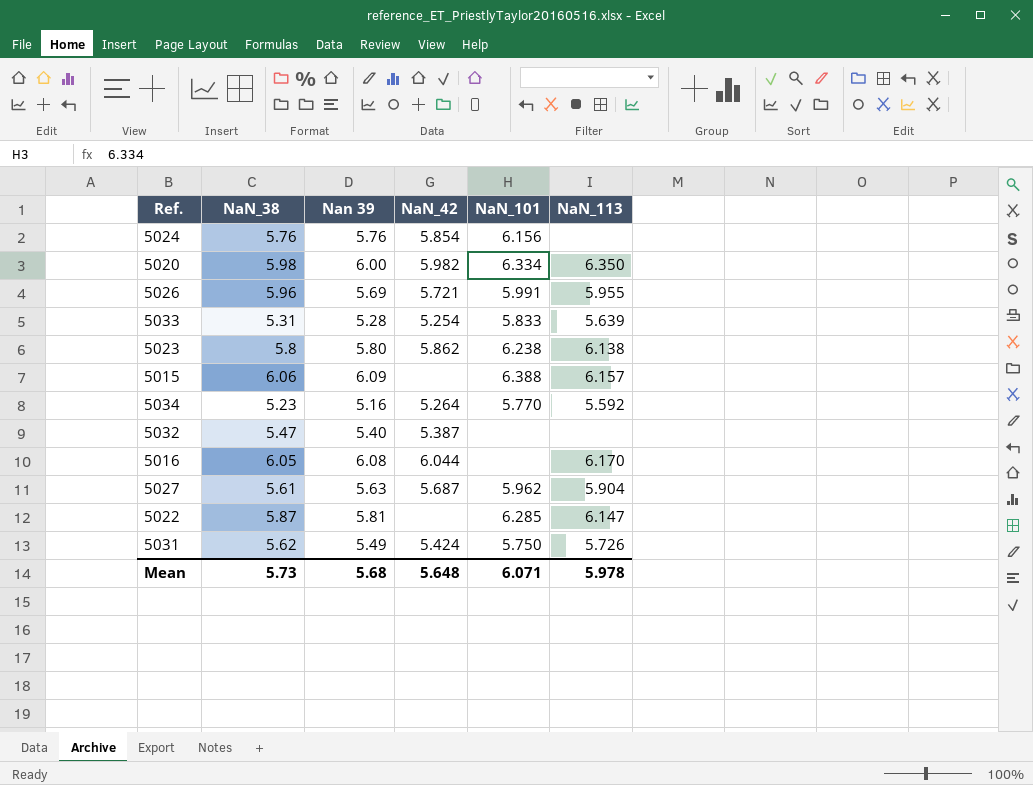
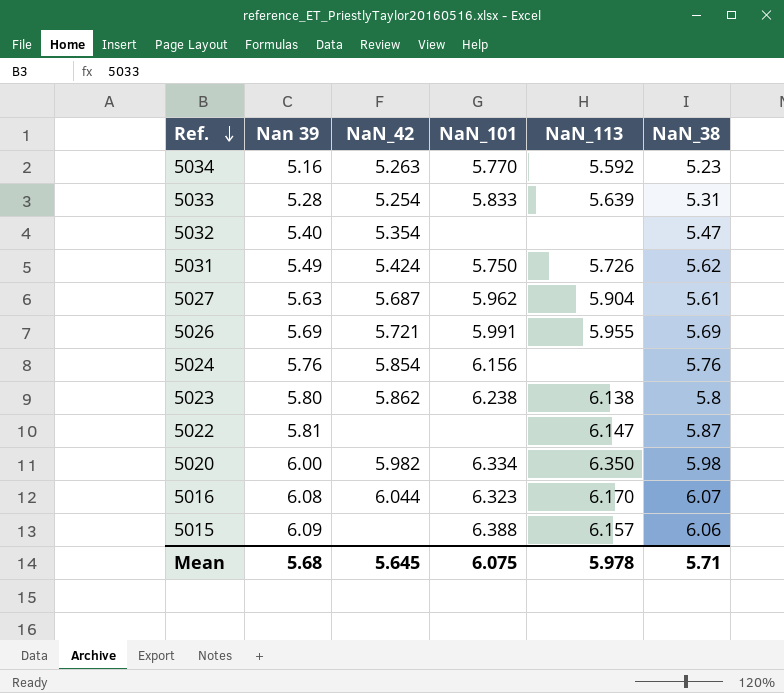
row order: none -> Ref. descending
column NaN_38 | position: 2 -> 6
5034 | NaN_42: 5.264 -> 5.263
5032 | NaN_42: 5.387 -> 5.354
5026 | NaN_38: 5.96 -> 5.69
5022 | NaN_101: 6.285 -> none
5016 | NaN_101: none -> 6.323
5016 | NaN_38: 6.05 -> 6.07
Mean | NaN_42: 5.648 -> 5.645
Mean | NaN_101: 6.071 -> 6.075
Mean | NaN_38: 5.73 -> 5.71

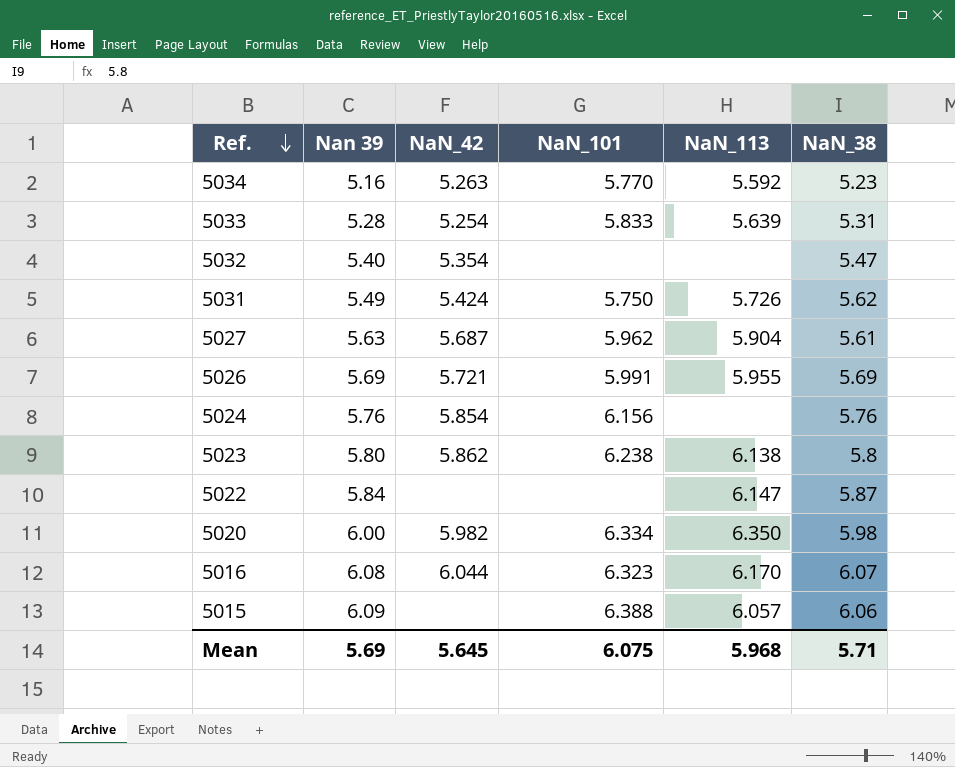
5022 | Nan 39: 5.81 -> 5.84
5015 | NaN_113: 6.157 -> 6.057
Mean | Nan 39: 5.68 -> 5.69
Mean | NaN_113: 5.978 -> 5.968

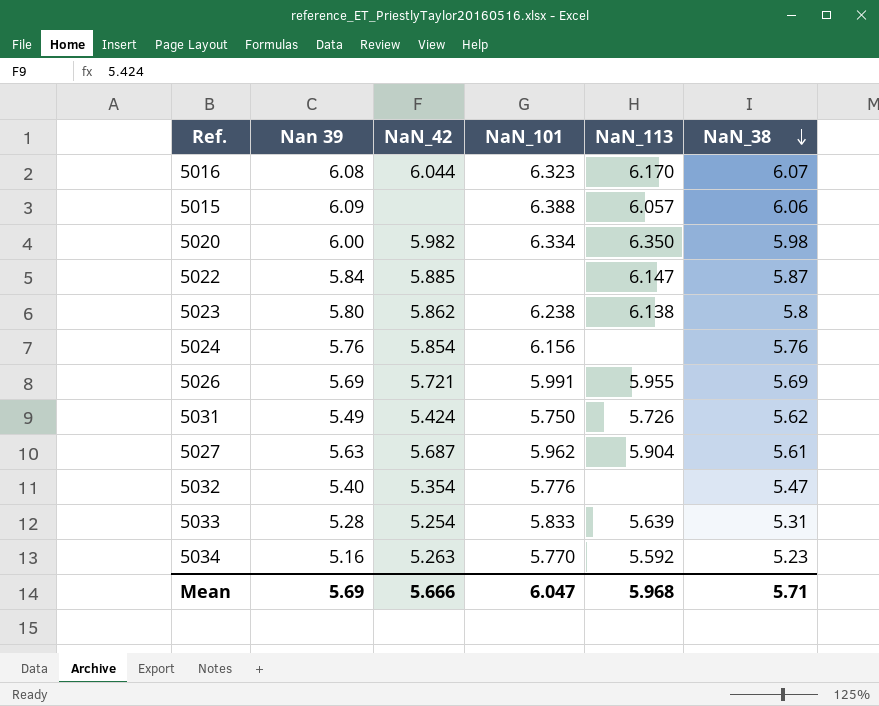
row order: Ref. descending -> NaN_38 descending
5022 | NaN_42: none -> 5.885
5032 | NaN_101: none -> 5.776
Mean | NaN_42: 5.645 -> 5.666
Mean | NaN_101: 6.075 -> 6.047

